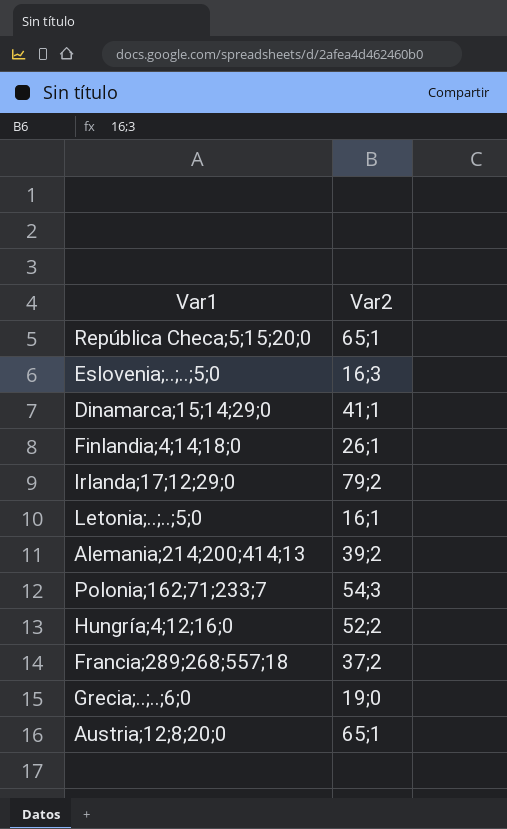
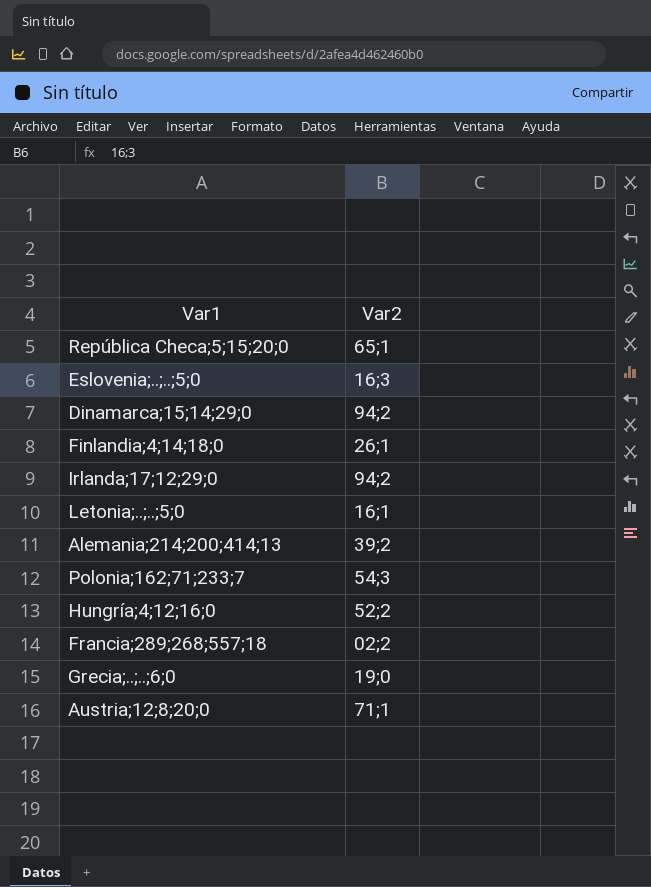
Dinamarca;15;14;29;0 | Var2: 41;1 -> 94;2
Irlanda;17;12;29;0 | Var2: 79;2 -> 94;2
Francia;289;268;557;18 | Var2: 37;2 -> 02;2
Austria;12;8;20;0 | Var2: 65;1 -> 71;1

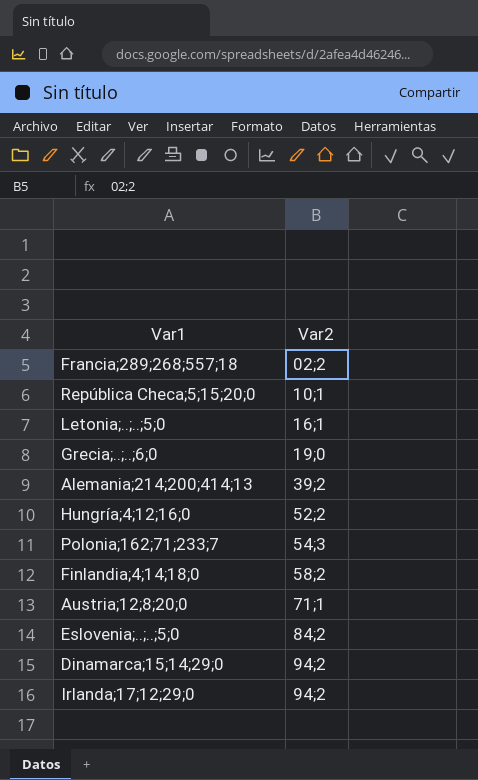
row order: none -> Var2 ascending
República Checa;5;15;20;0 | Var2: 65;1 -> 10;1
Finlandia;4;14;18;0 | Var2: 26;1 -> 58;2
Eslovenia;..;..;5;0 | Var2: 16;3 -> 84;2

